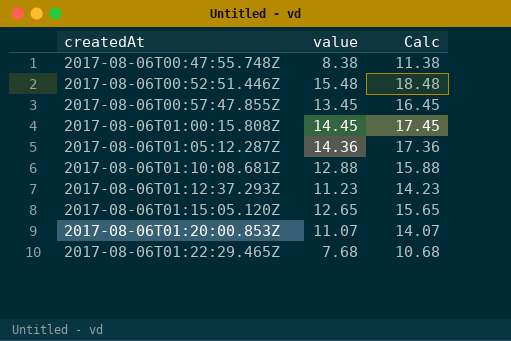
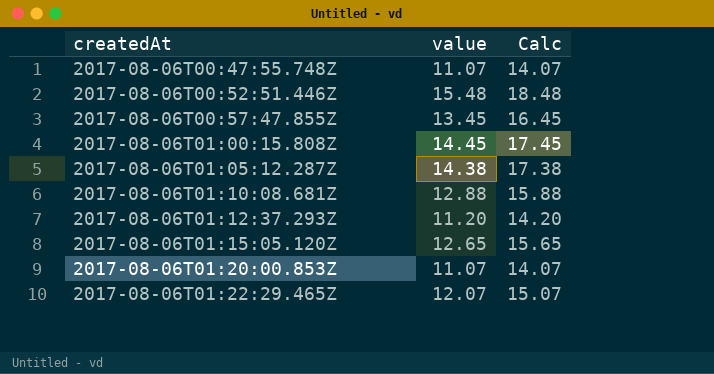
2017-08-06T00:47:55.748Z | value: 8.38 -> 11.07
2017-08-06T00:47:55.748Z | Calc: 11.38 -> 14.07
2017-08-06T01:05:12.287Z | value: 14.36 -> 14.38
2017-08-06T01:05:12.287Z | Calc: 17.36 -> 17.38
2017-08-06T01:12:37.293Z | value: 11.23 -> 11.20
2017-08-06T01:12:37.293Z | Calc: 14.23 -> 14.20
2017-08-06T01:22:29.465Z | value: 7.68 -> 12.07
2017-08-06T01:22:29.465Z | Calc: 10.68 -> 15.07

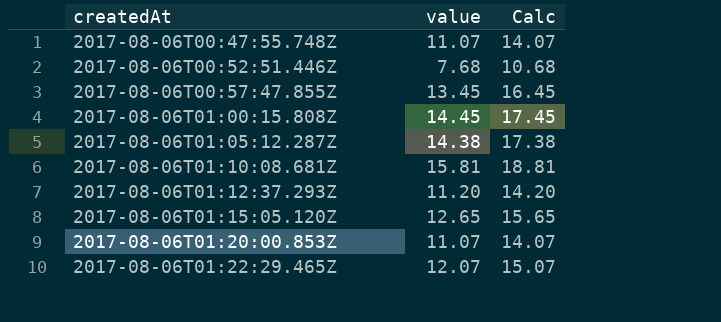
2017-08-06T00:52:51.446Z | value: 15.48 -> 7.68
2017-08-06T00:52:51.446Z | Calc: 18.48 -> 10.68
2017-08-06T01:10:08.681Z | value: 12.88 -> 15.81
2017-08-06T01:10:08.681Z | Calc: 15.88 -> 18.81

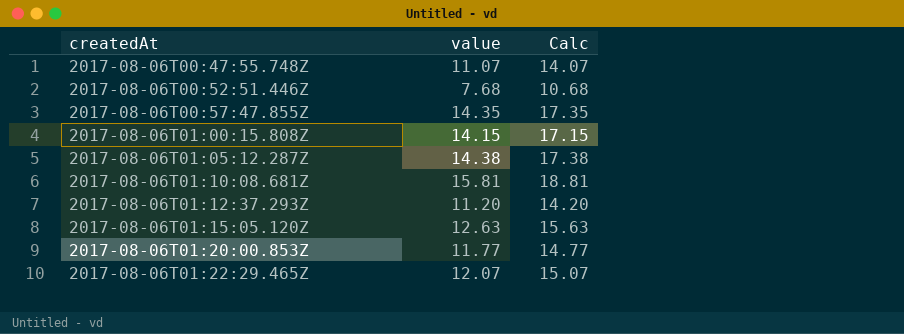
2017-08-06T00:57:47.855Z | value: 13.45 -> 14.35
2017-08-06T00:57:47.855Z | Calc: 16.45 -> 17.35
2017-08-06T01:00:15.808Z | value: 14.45 -> 14.15
2017-08-06T01:00:15.808Z | Calc: 17.45 -> 17.15
2017-08-06T01:15:05.120Z | value: 12.65 -> 12.63
2017-08-06T01:15:05.120Z | Calc: 15.65 -> 15.63
2017-08-06T01:20:00.853Z | value: 11.07 -> 11.77
2017-08-06T01:20:00.853Z | Calc: 14.07 -> 14.77

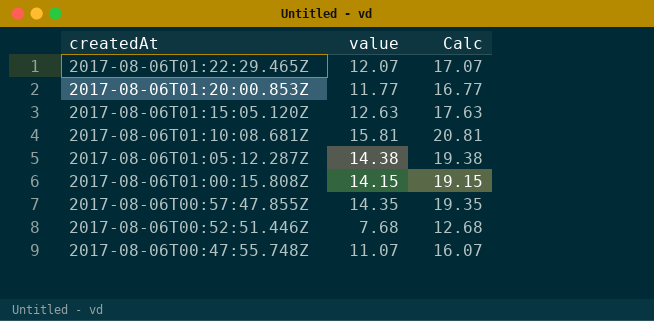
row order: createdAt ascending -> createdAt descending
column Calc | formula: [value] + 3 -> [value] + 5
row 2017-08-06T01:12:37.293Z: 11.20 | 14.20 -> none

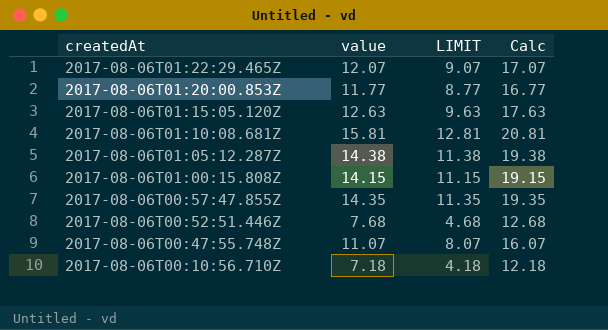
column LIMIT | formula: none -> [value] - 3
row 2017-08-06T00:10:56.710Z: none -> 7.18 | 4.18 | 12.18

